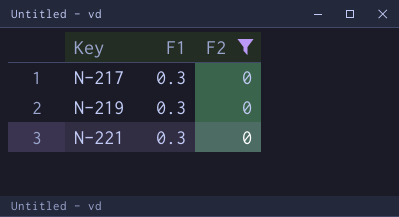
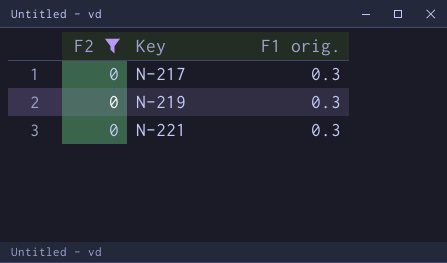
column F2 | position: 3 -> 1
column name: F1 -> F1 orig.

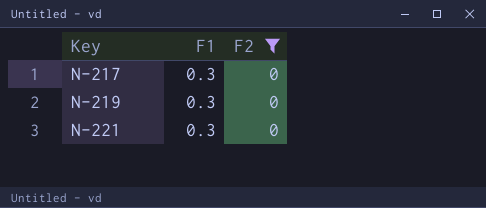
column name: F1 orig. -> F1
column F2 | position: 1 -> 3

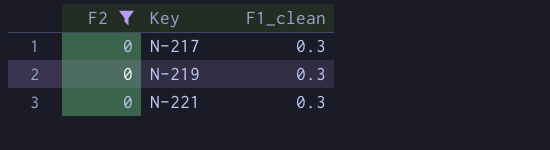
column F2 | position: 3 -> 1
column name: F1 -> F1_clean

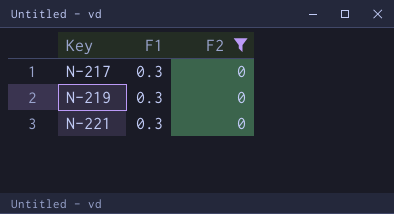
column name: F1_clean -> F1
column F2 | position: 1 -> 3

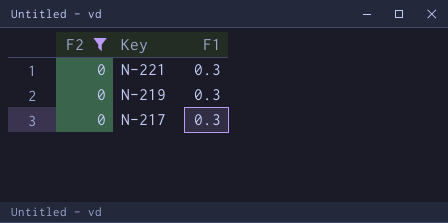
row order: Key ascending -> Key descending
column F2 | position: 3 -> 1

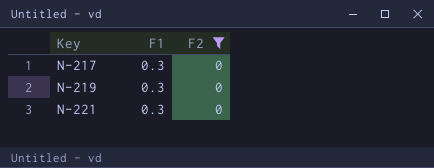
row order: Key descending -> Key ascending
column F2 | position: 1 -> 3

